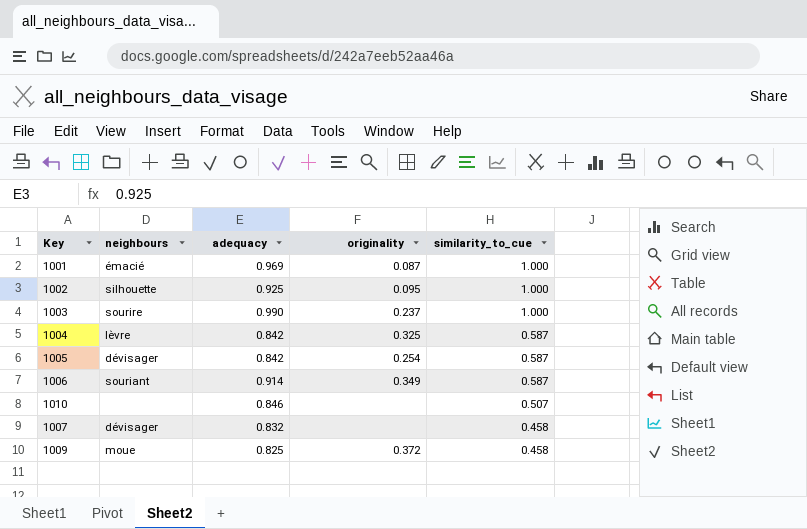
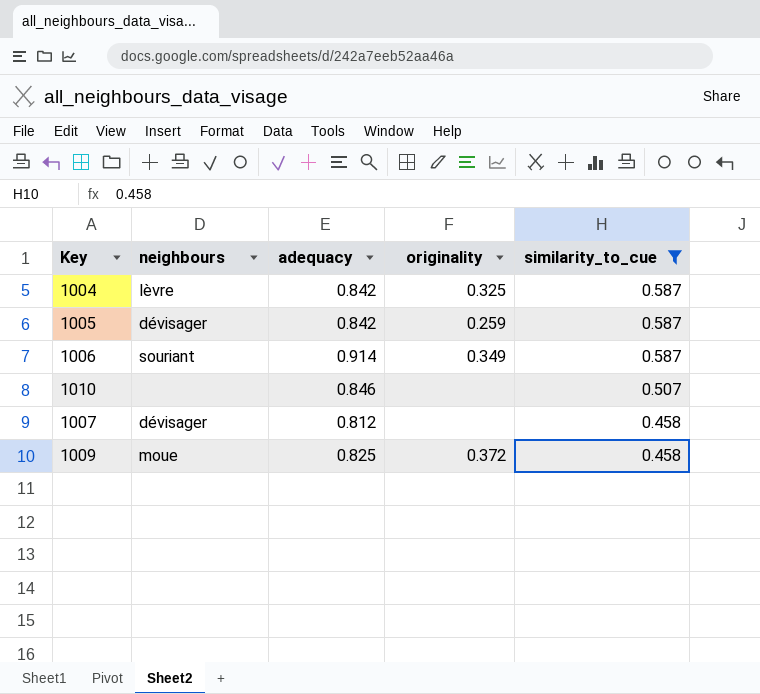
filter: none -> similarity_to_cue != 1.000
1005 | originality: 0.254 -> 0.259
1007 | adequacy: 0.832 -> 0.812

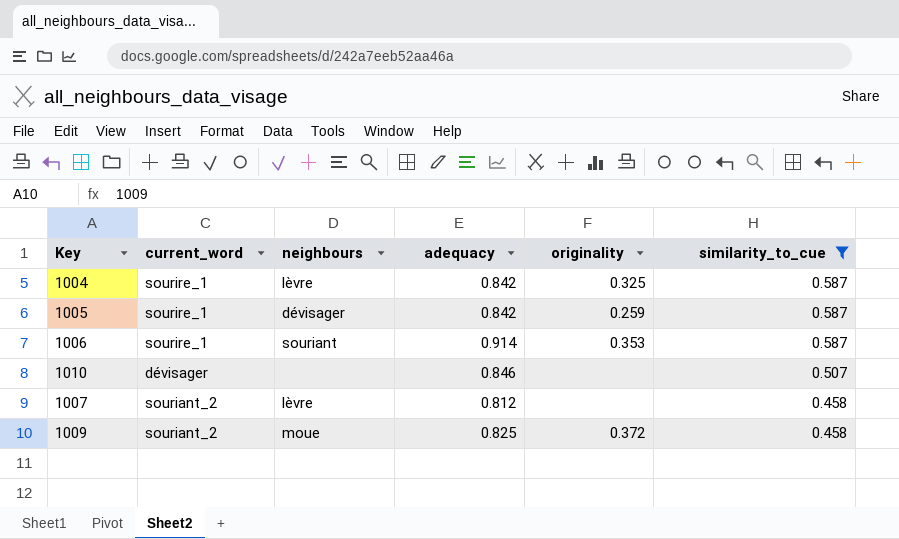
column current_word | position: none -> 2
1006 | originality: 0.349 -> 0.353
1007 | neighbours: dévisager -> lèvre

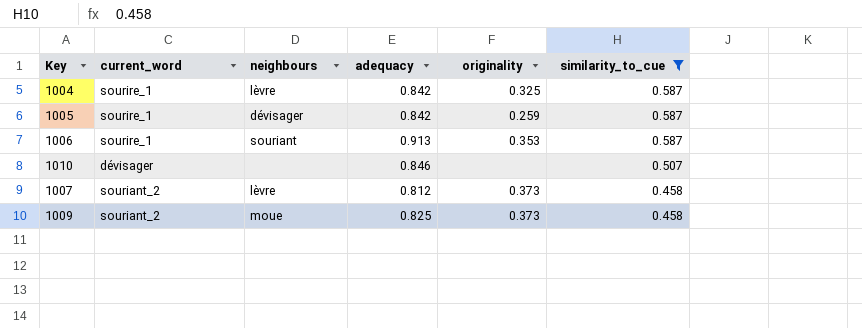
1006 | adequacy: 0.914 -> 0.913
1007 | originality: none -> 0.373
1009 | originality: 0.372 -> 0.373

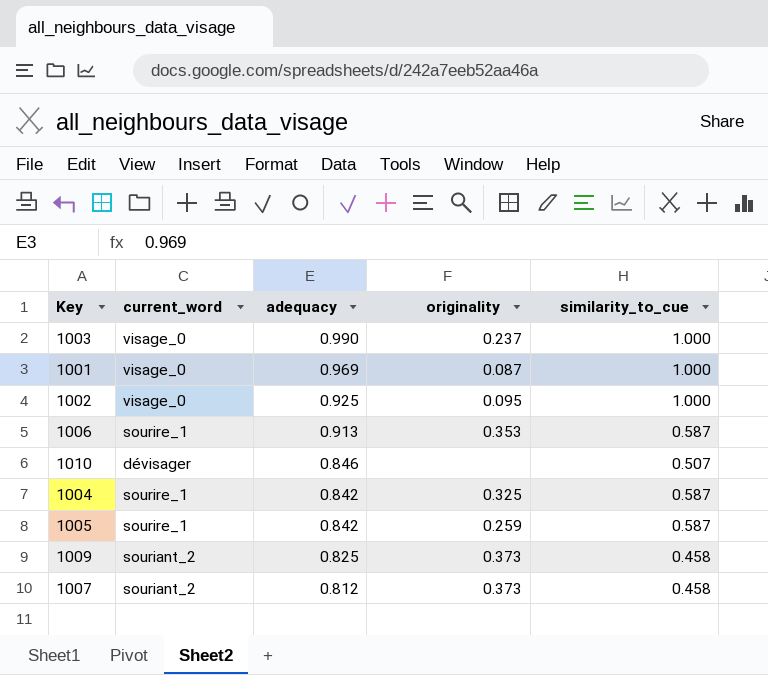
filter: similarity_to_cue != 1.000 -> none
row order: similarity_to_cue descending -> adequacy descending
column neighbours | position: 3 -> none

